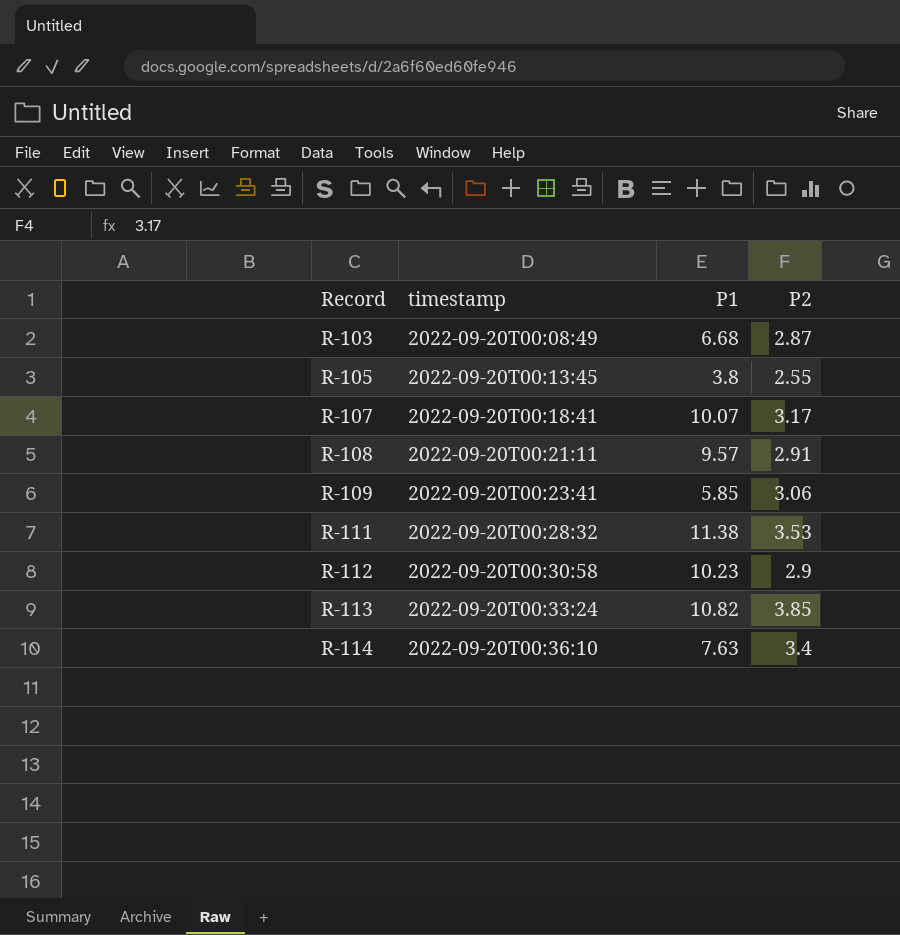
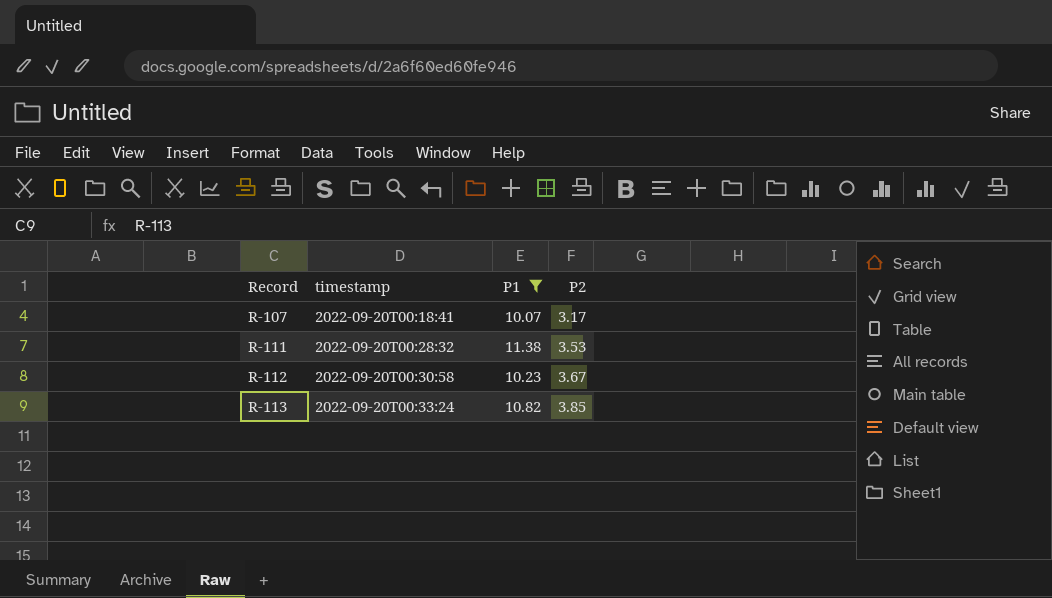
filter: none -> P1 >= 10.07
R-112 | P2: 2.9 -> 3.67

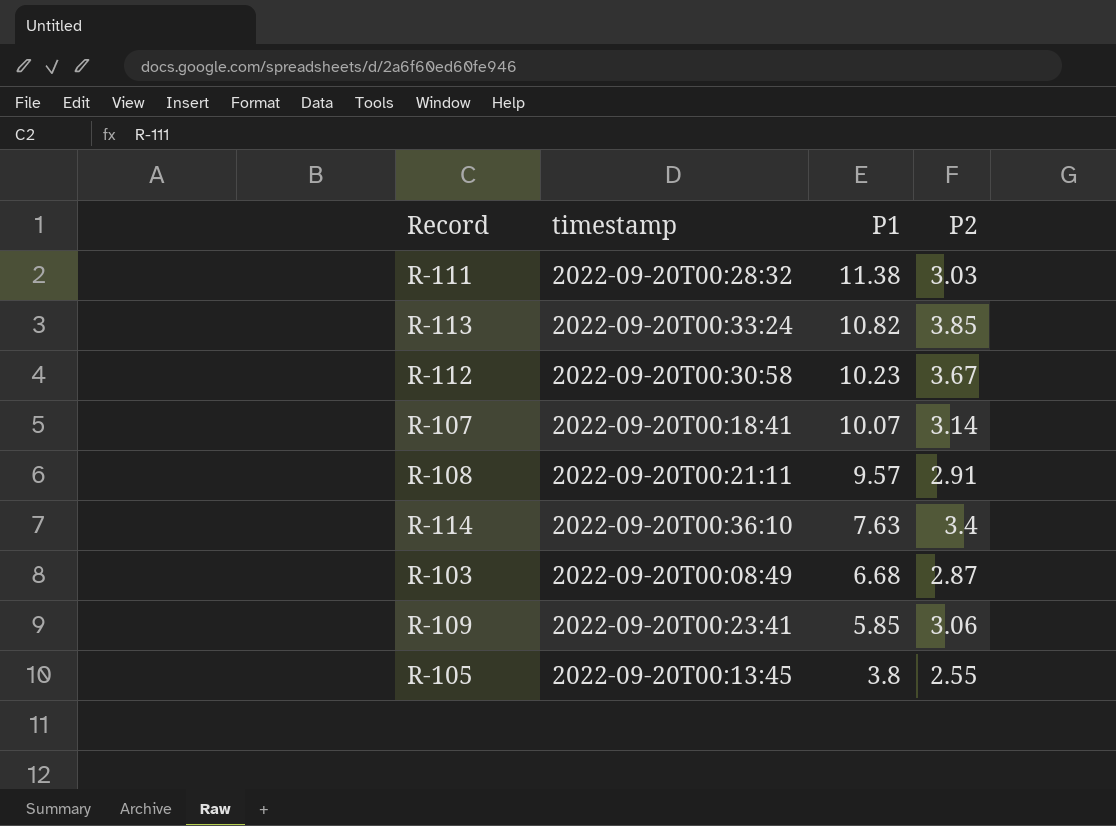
filter: P1 >= 10.07 -> none
row order: Record ascending -> P1 descending
R-111 | P2: 3.53 -> 3.03
R-107 | P2: 3.17 -> 3.14

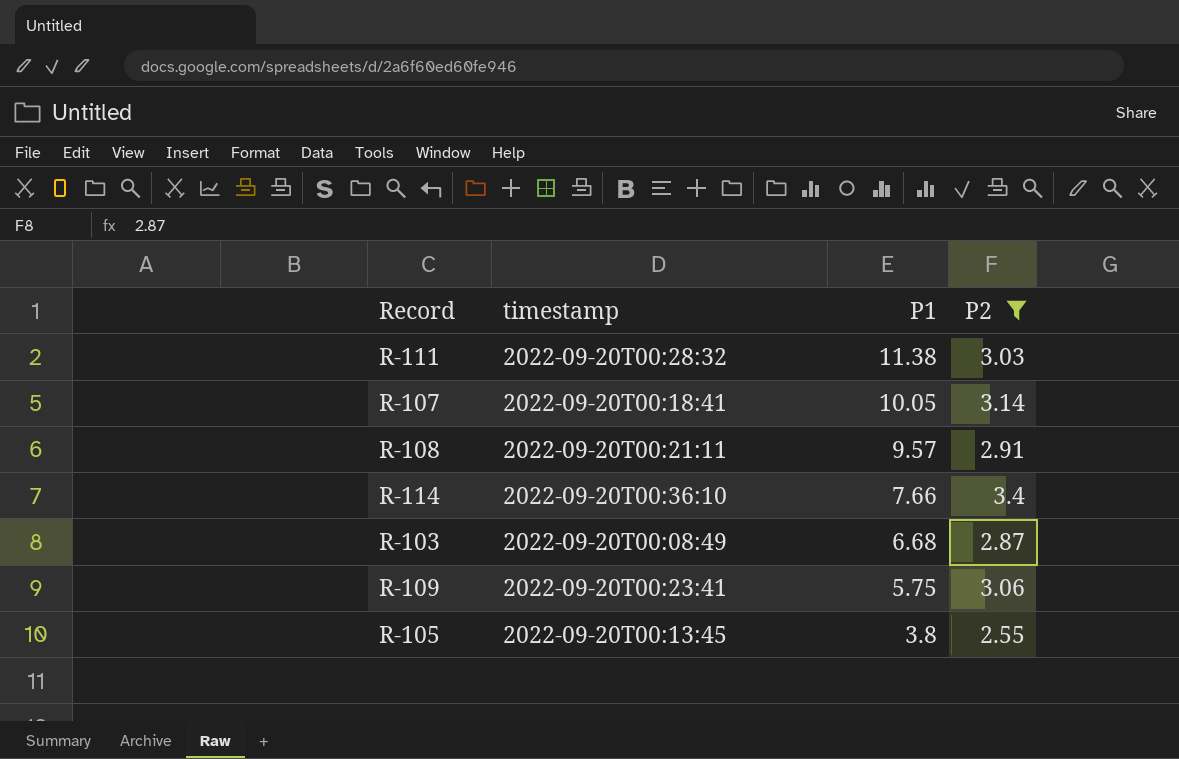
filter: none -> P2 <= 3.4
R-107 | P1: 10.07 -> 10.05
R-114 | P1: 7.63 -> 7.66
R-109 | P1: 5.85 -> 5.75

